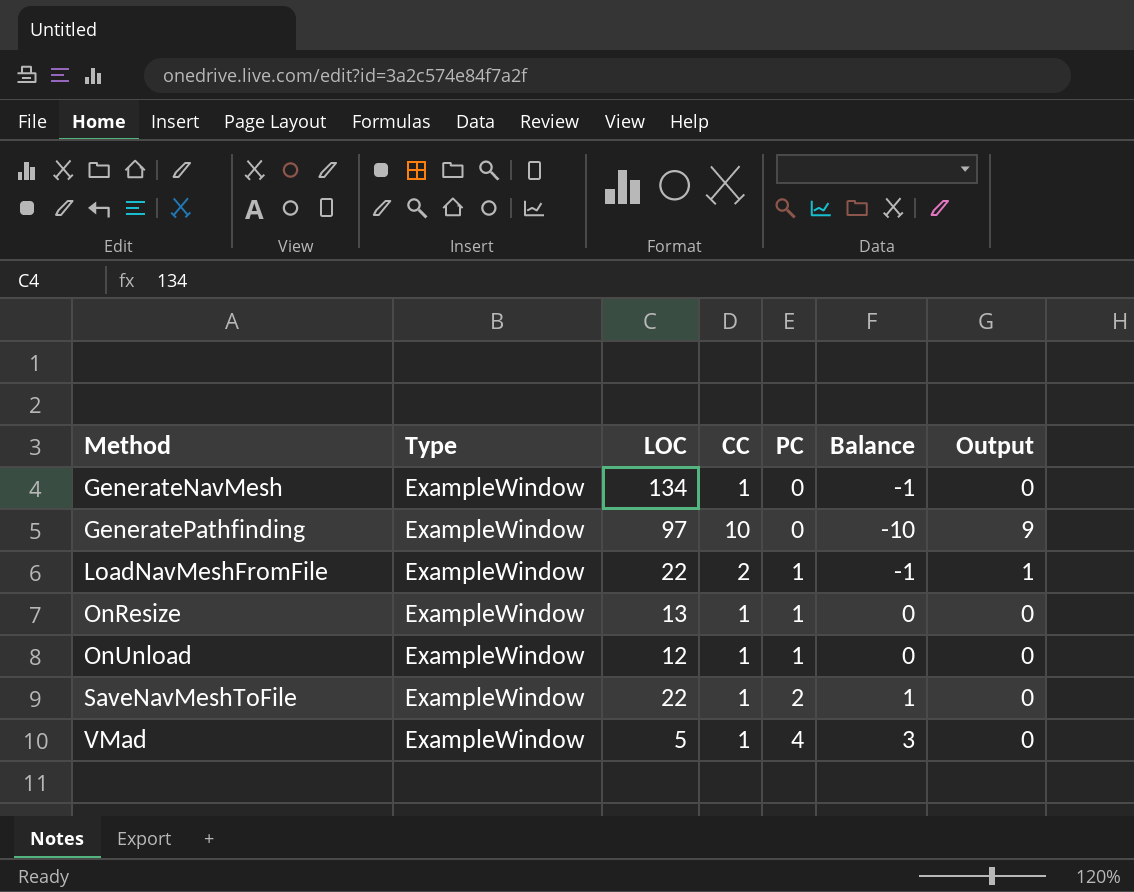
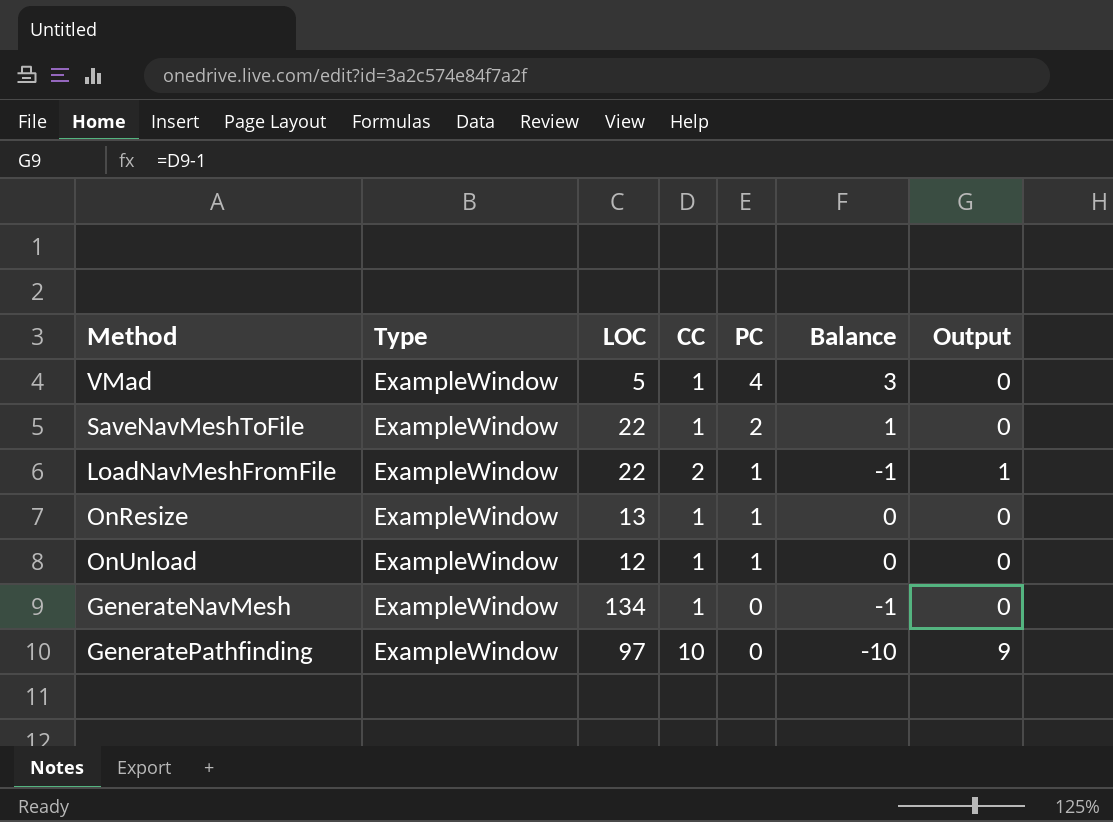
row order: Method ascending -> PC descending

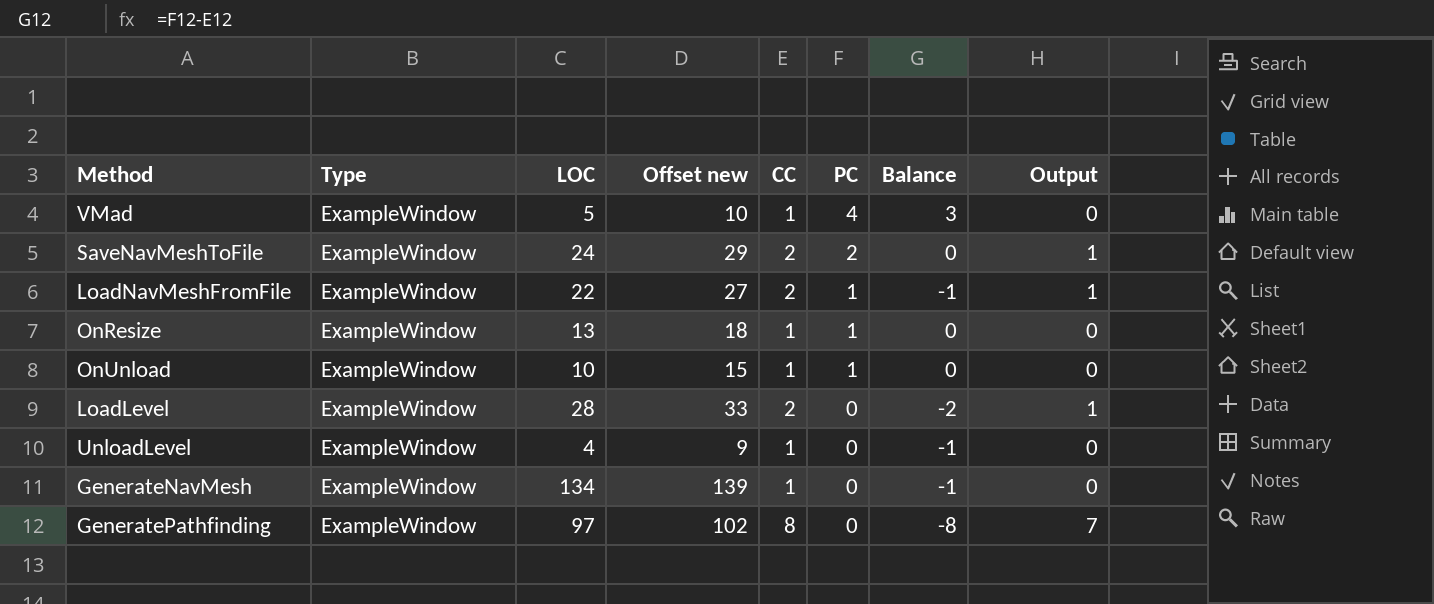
column Offset new | formula: none -> [LOC] + 5
SaveNavMeshToFile | LOC: 22 -> 24
SaveNavMeshToFile | CC: 1 -> 2
SaveNavMeshToFile | Balance: 1 -> 0
SaveNavMeshToFile | Output: 0 -> 1
OnUnload | LOC: 12 -> 10
row LoadLevel: none -> ExampleWindow | 28 | 33 | 2 | 0 | -2 | 1
row UnloadLevel: none -> ExampleWindow | 4 | 9 | 1 | 0 | -1 | 0
GeneratePathfinding | CC: 10 -> 8
GeneratePathfinding | Balance: -10 -> -8
GeneratePathfinding | Output: 9 -> 7

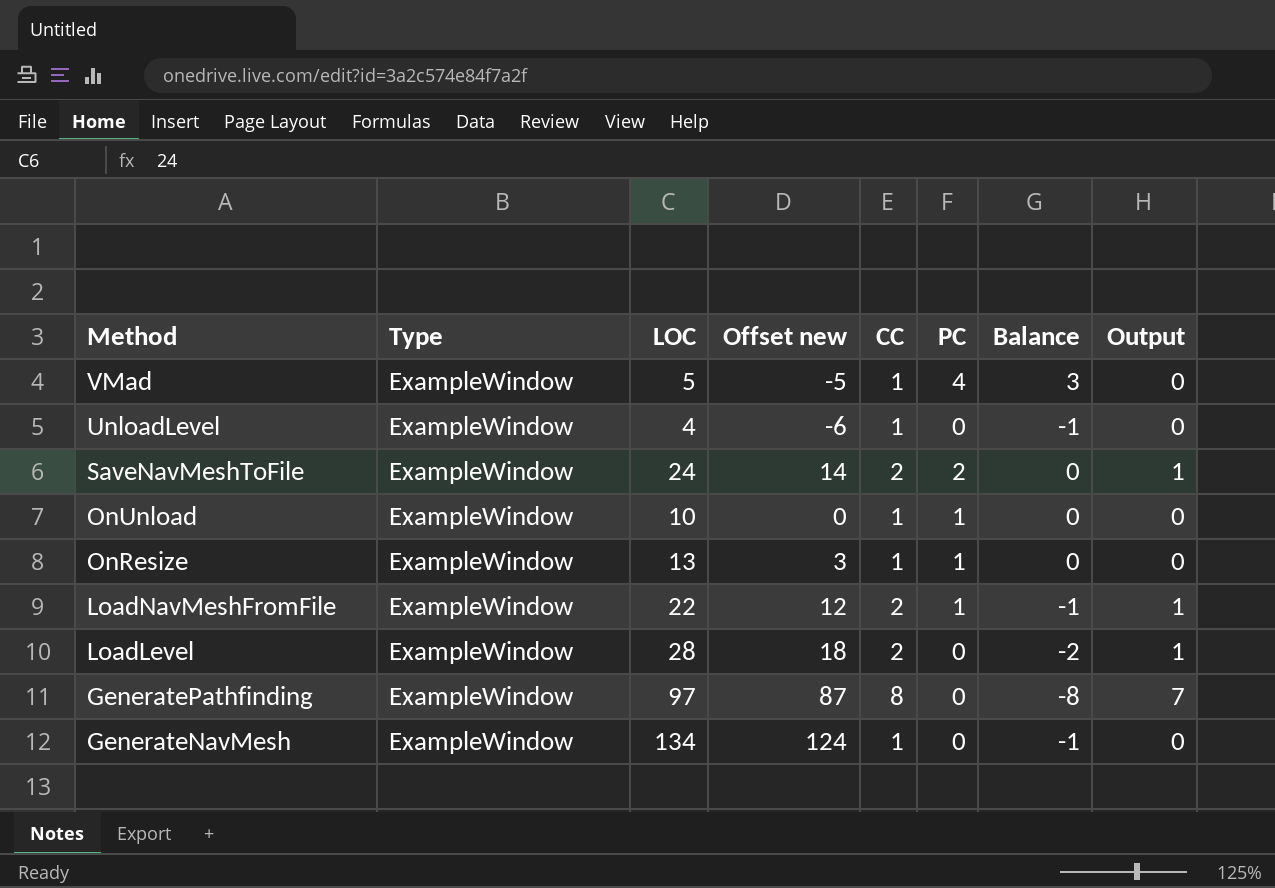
row order: PC descending -> Method descending
column Offset new | formula: [LOC] + 5 -> [LOC] - 10

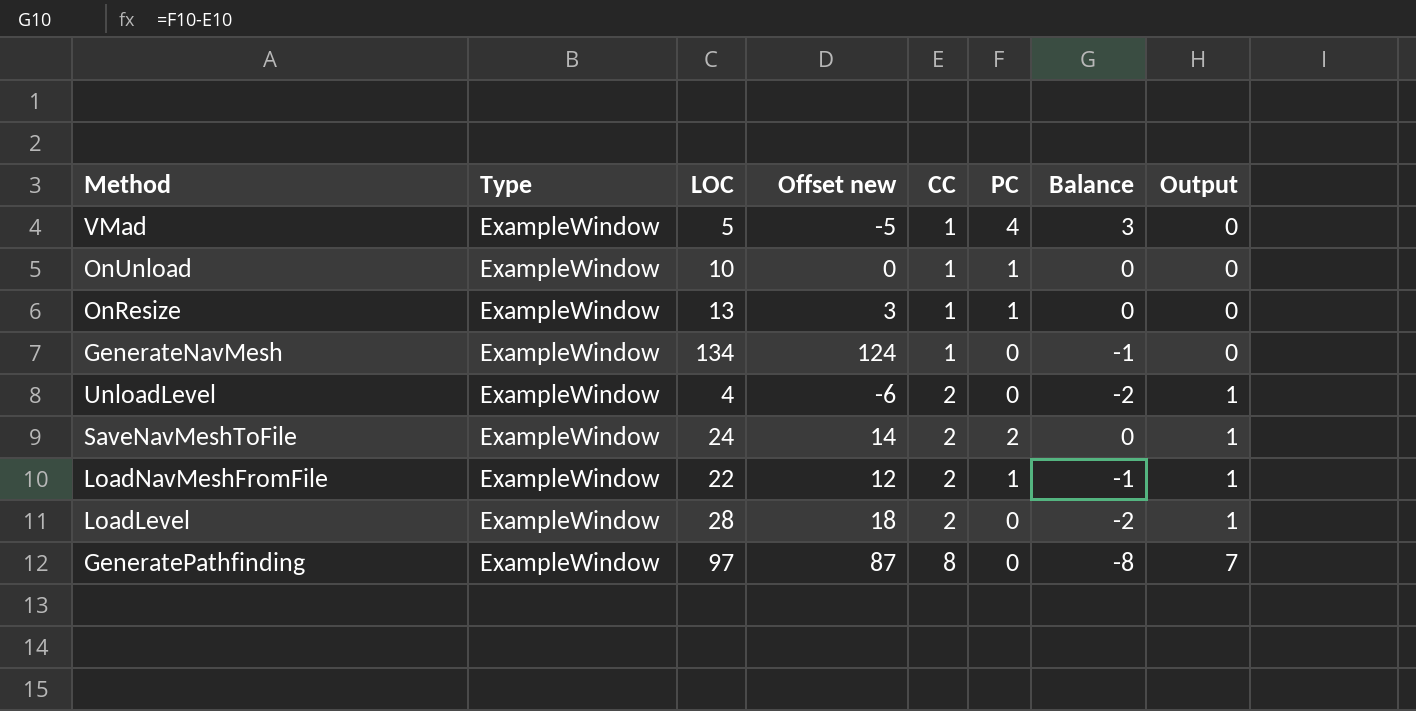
row order: Method descending -> CC ascending
UnloadLevel | CC: 1 -> 2
UnloadLevel | Balance: -1 -> -2
UnloadLevel | Output: 0 -> 1

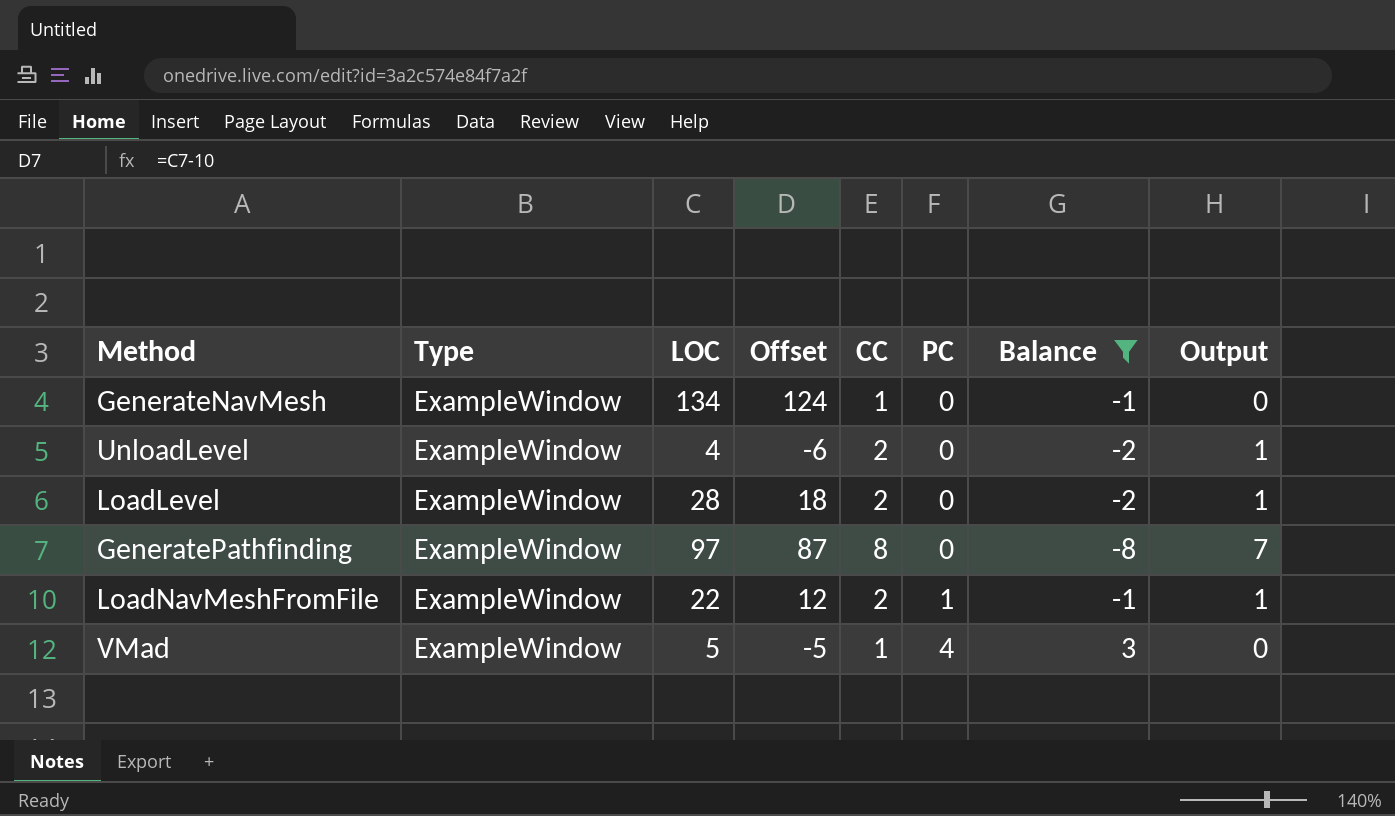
filter: none -> Balance != 0
row order: CC ascending -> PC ascending
column name: Offset new -> Offset

